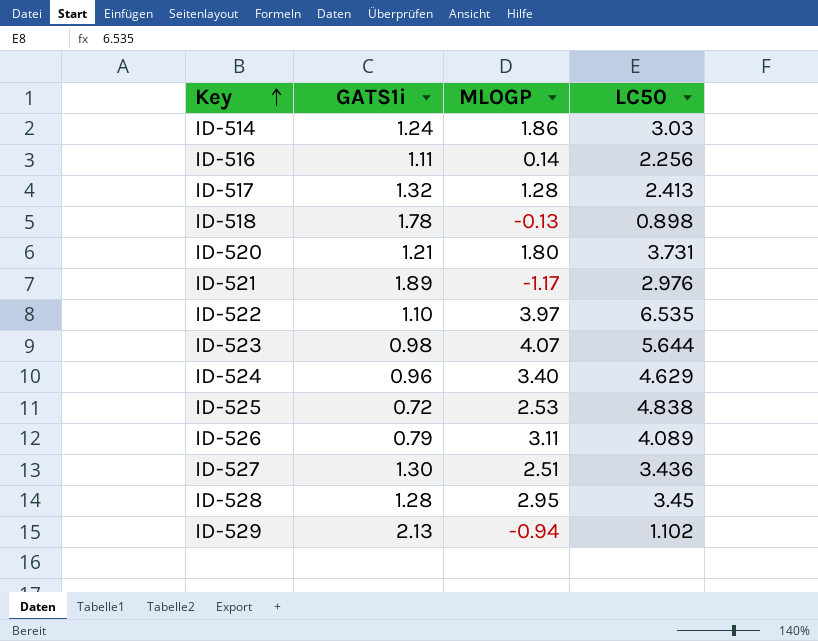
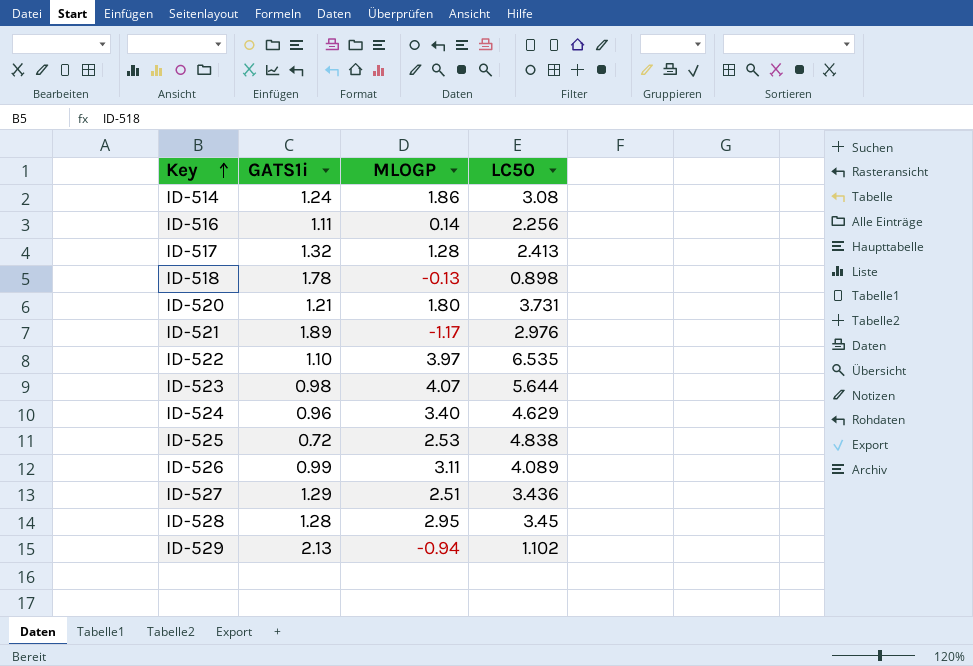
ID-514 | LC50: 3.03 -> 3.08
ID-526 | GATS1i: 0.79 -> 0.99
ID-527 | GATS1i: 1.30 -> 1.29

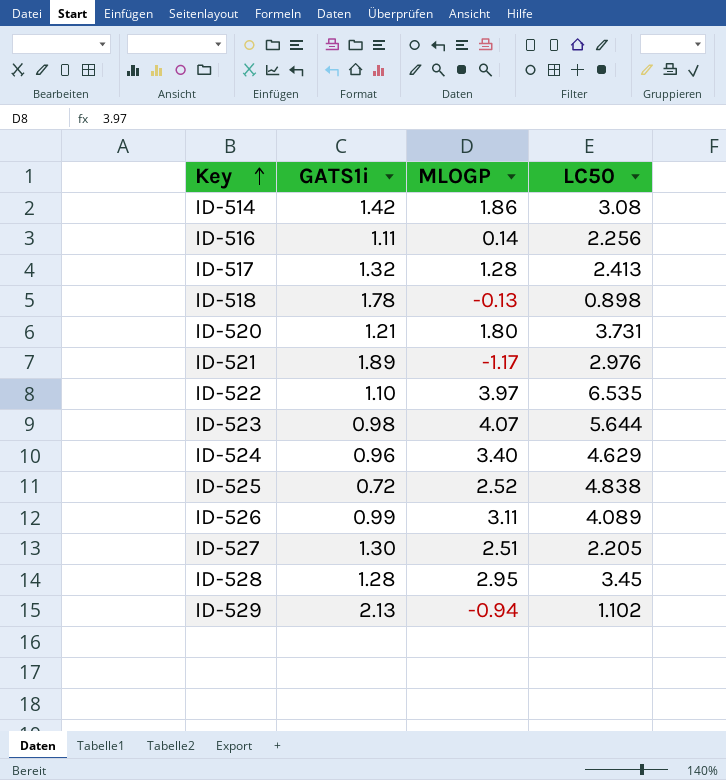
ID-514 | GATS1i: 1.24 -> 1.42
ID-525 | MLOGP: 2.53 -> 2.52
ID-527 | GATS1i: 1.29 -> 1.30
ID-527 | LC50: 3.436 -> 2.205

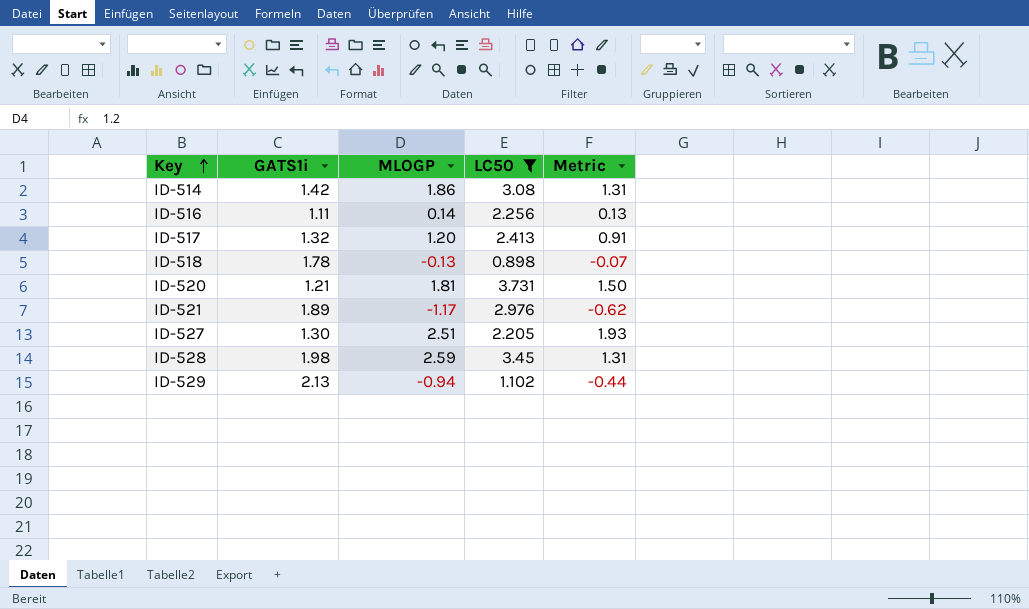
filter: none -> LC50 <= 3.731
column Metric | formula: none -> [MLOGP] / [GATS1i]
ID-517 | MLOGP: 1.28 -> 1.20
ID-520 | MLOGP: 1.80 -> 1.81
ID-528 | GATS1i: 1.28 -> 1.98
ID-528 | MLOGP: 2.95 -> 2.59

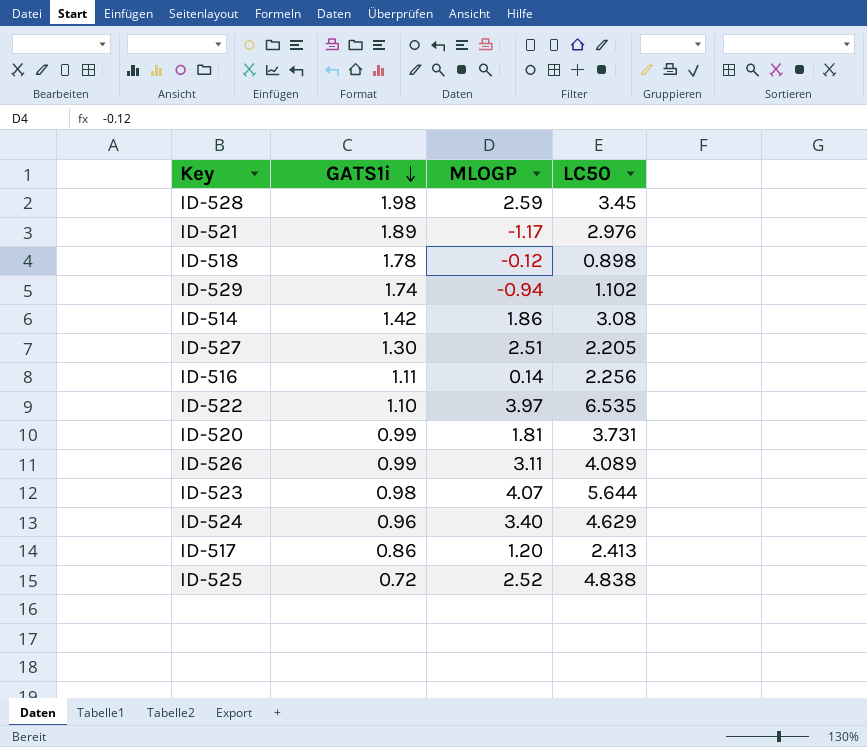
filter: LC50 <= 3.731 -> none
row order: Key ascending -> GATS1i descending
column Metric | formula: [MLOGP] / [GATS1i] -> none
ID-518 | MLOGP: -0.13 -> -0.12
ID-529 | GATS1i: 2.13 -> 1.74
ID-520 | GATS1i: 1.21 -> 0.99
ID-517 | GATS1i: 1.32 -> 0.86

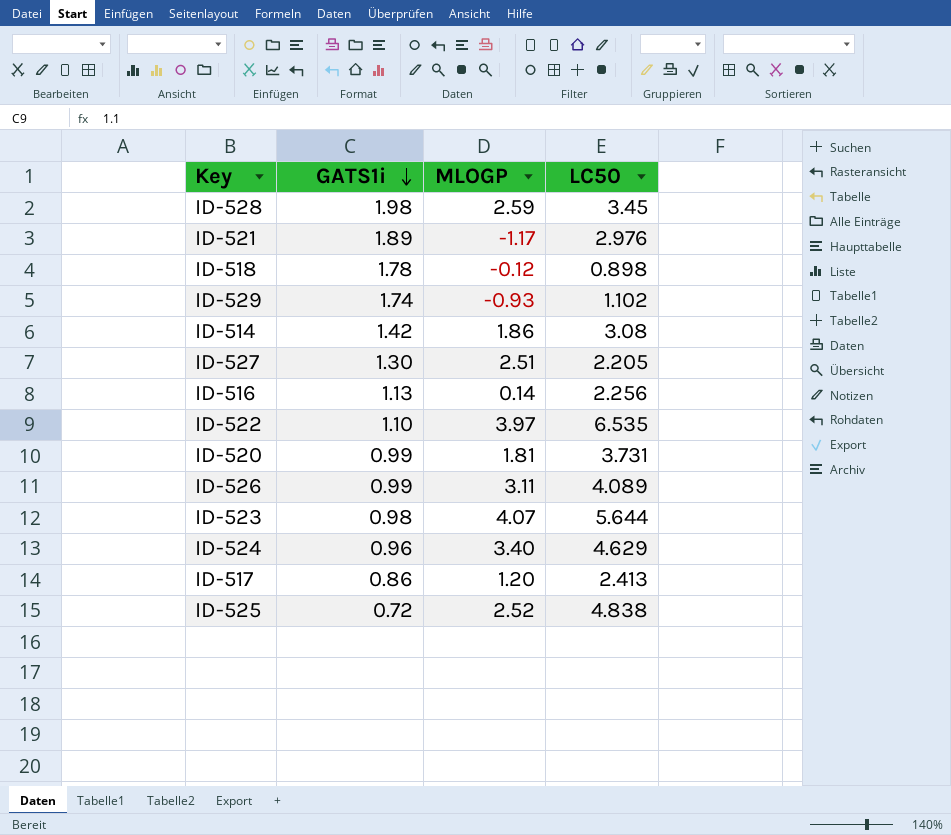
ID-529 | MLOGP: -0.94 -> -0.93
ID-516 | GATS1i: 1.11 -> 1.13

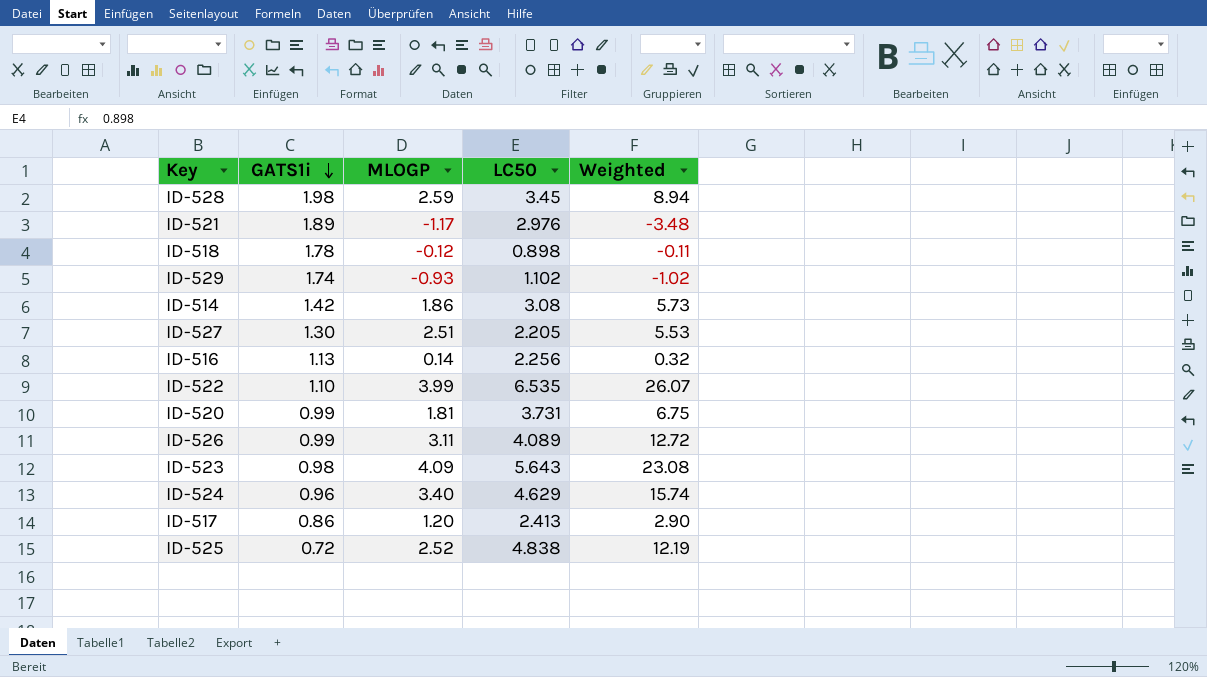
column Weighted | formula: none -> [MLOGP] * [LC50]
ID-522 | MLOGP: 3.97 -> 3.99
ID-523 | MLOGP: 4.07 -> 4.09
ID-523 | LC50: 5.644 -> 5.643

